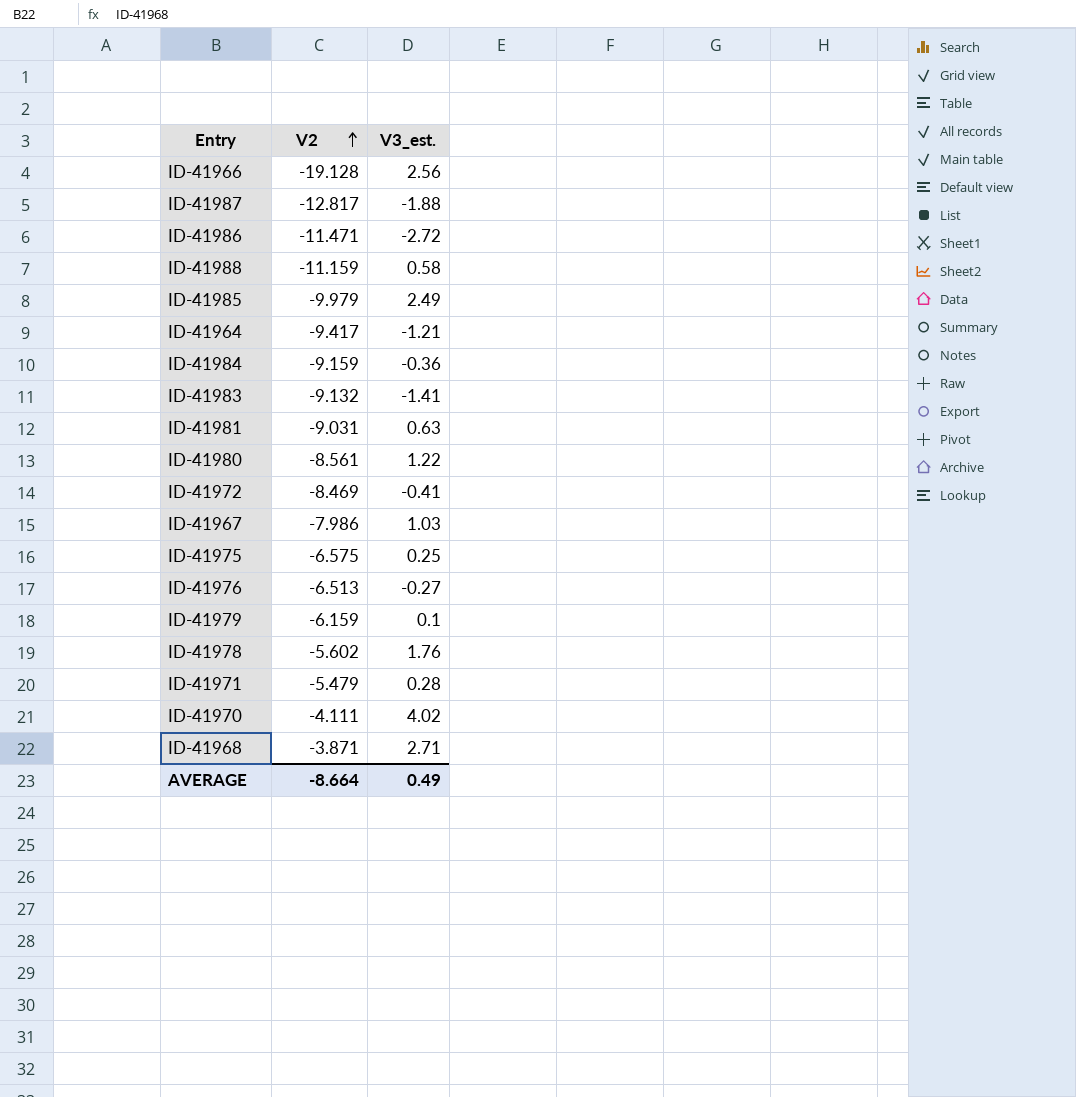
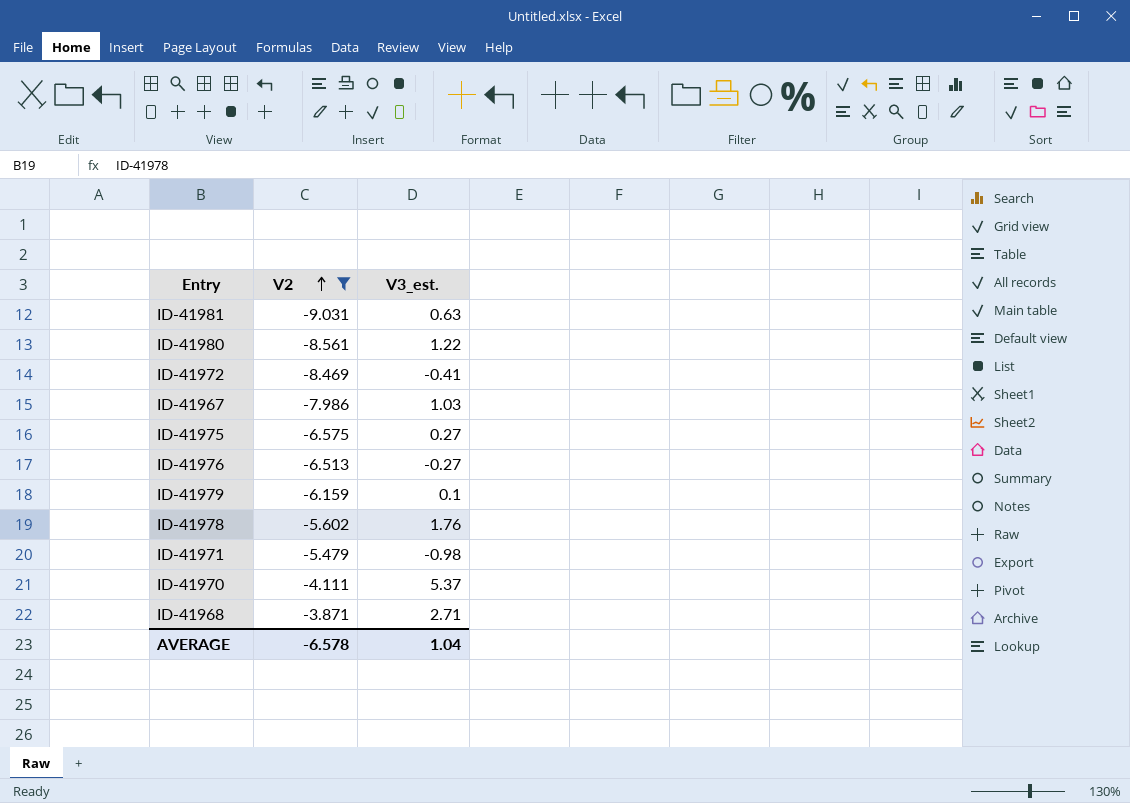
filter: none -> V2 >= -9.031
ID-41975 | V3_est.: 0.25 -> 0.27
ID-41971 | V3_est.: 0.28 -> -0.98
ID-41970 | V3_est.: 4.02 -> 5.37
AVERAGE | V2: -8.664 -> -6.578
AVERAGE | V3_est.: 0.49 -> 1.04

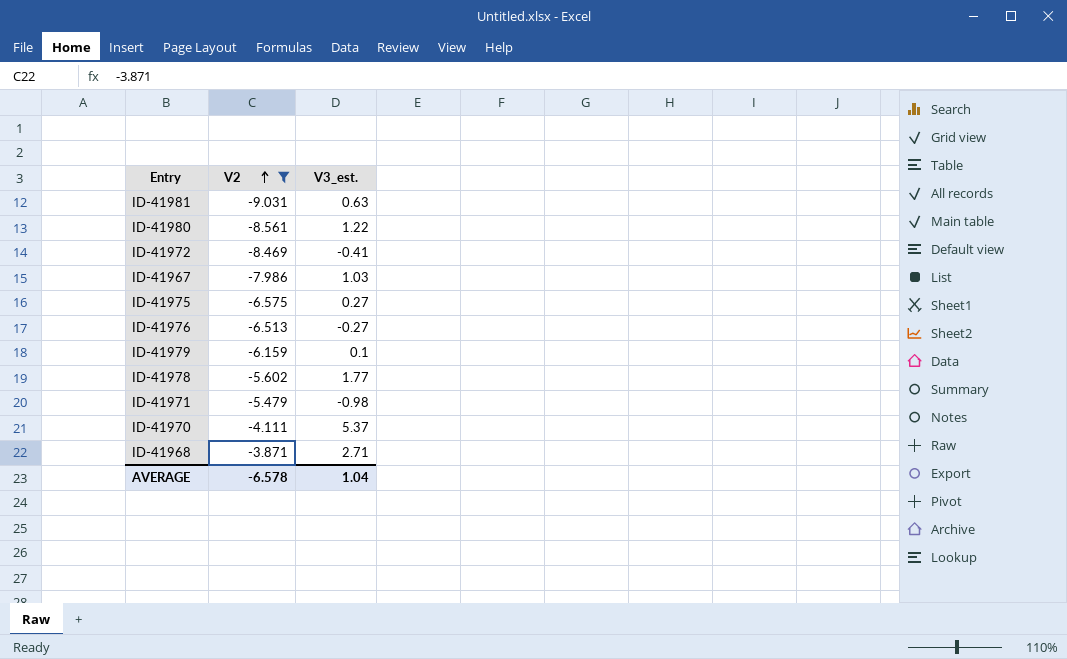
ID-41978 | V3_est.: 1.76 -> 1.77

